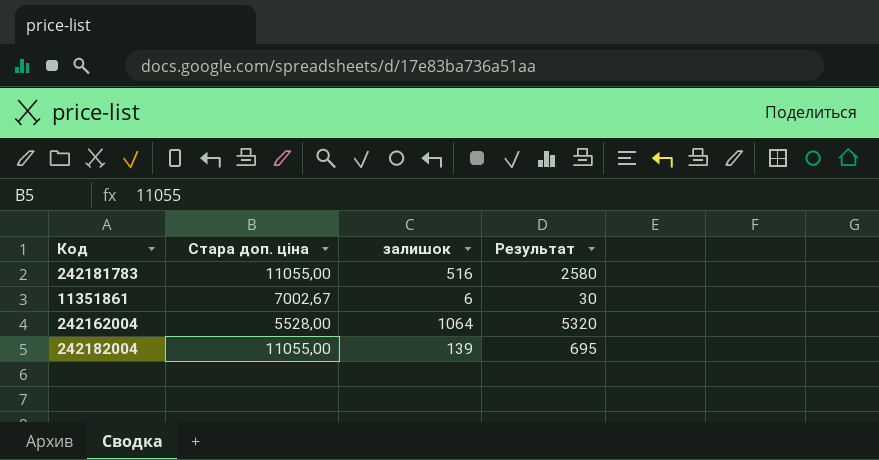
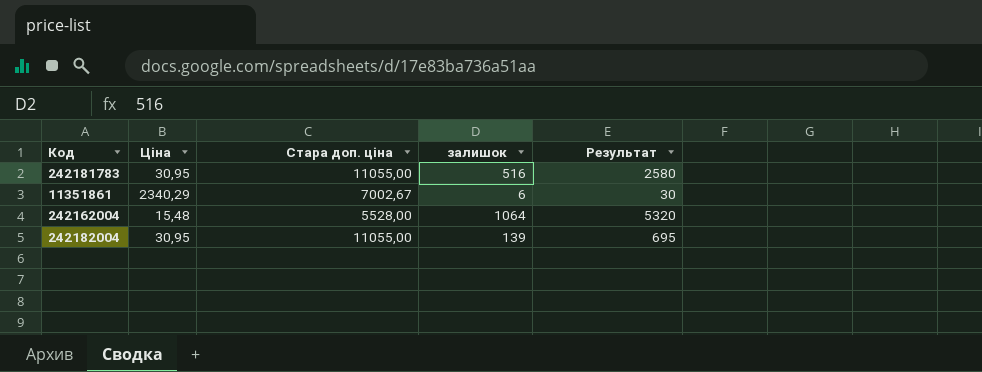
column Ціна | position: none -> 2

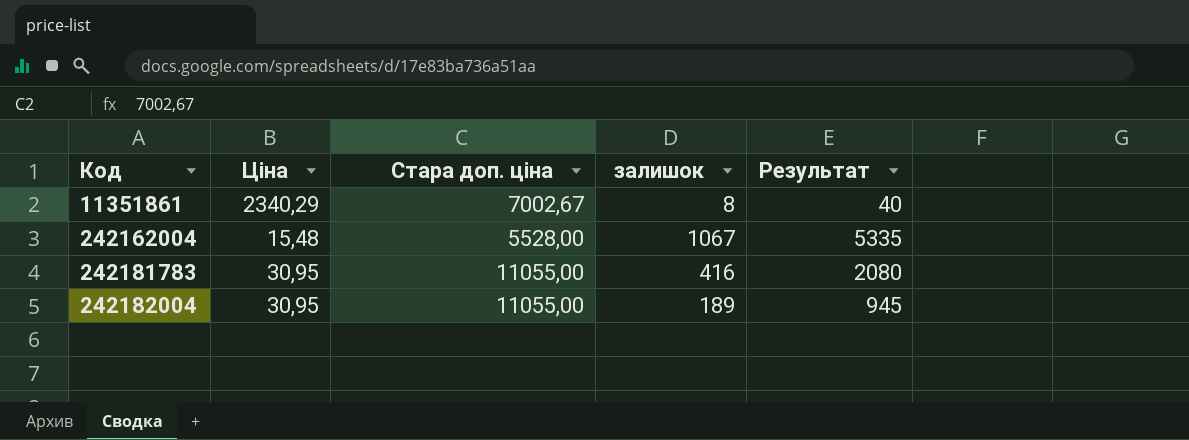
row order: none -> Код ascending
11351861 | залишок: 6 -> 8
11351861 | Результат: 30 -> 40
242162004 | залишок: 1064 -> 1067
242162004 | Результат: 5320 -> 5335
242181783 | залишок: 516 -> 416
242181783 | Результат: 2580 -> 2080
242182004 | залишок: 139 -> 189
242182004 | Результат: 695 -> 945

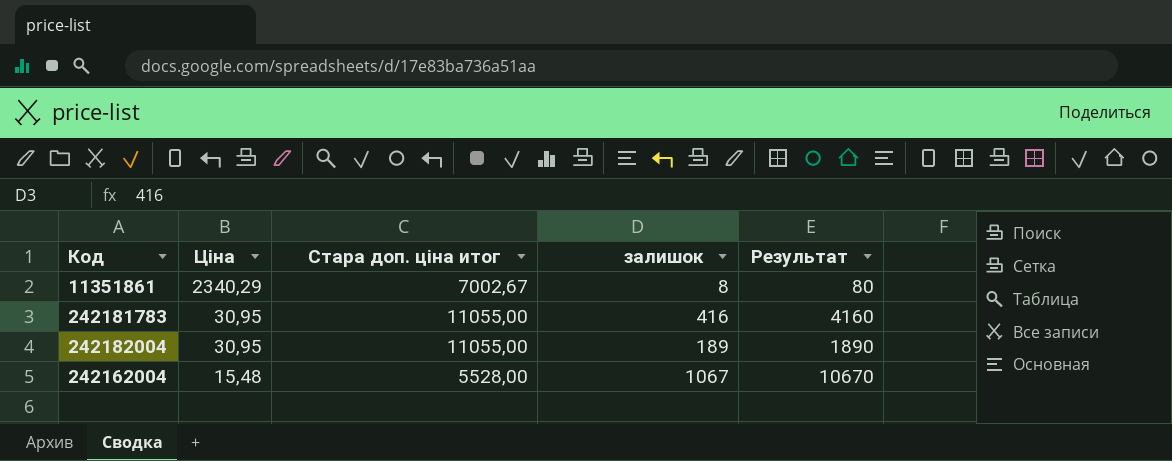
row order: Код ascending -> Ціна descending
column name: Стара доп. ціна -> Стара доп. ціна итог
column Результат | formula: [залишок] * 5 -> [залишок] * 10

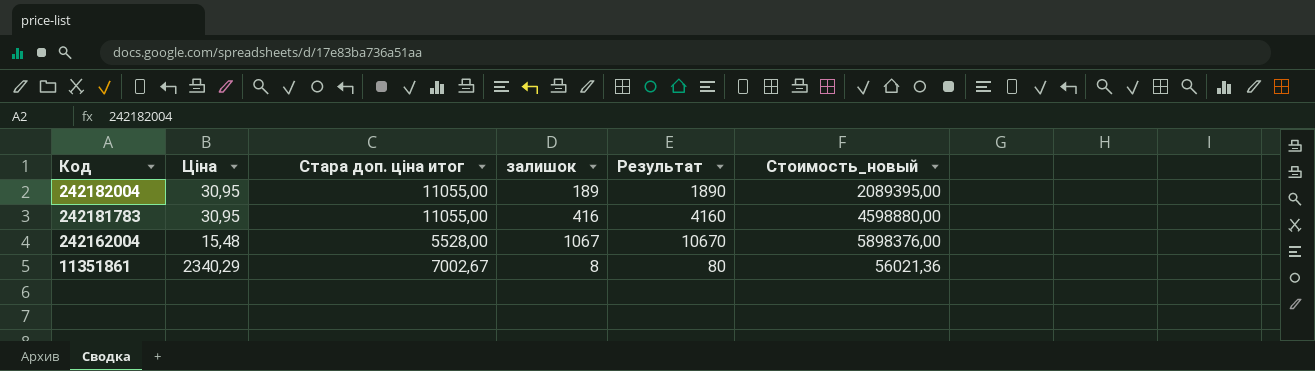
row order: Ціна descending -> Код descending
column Стоимость_новый | formula: none -> [Стара доп. ціна итог] * [залишок]

